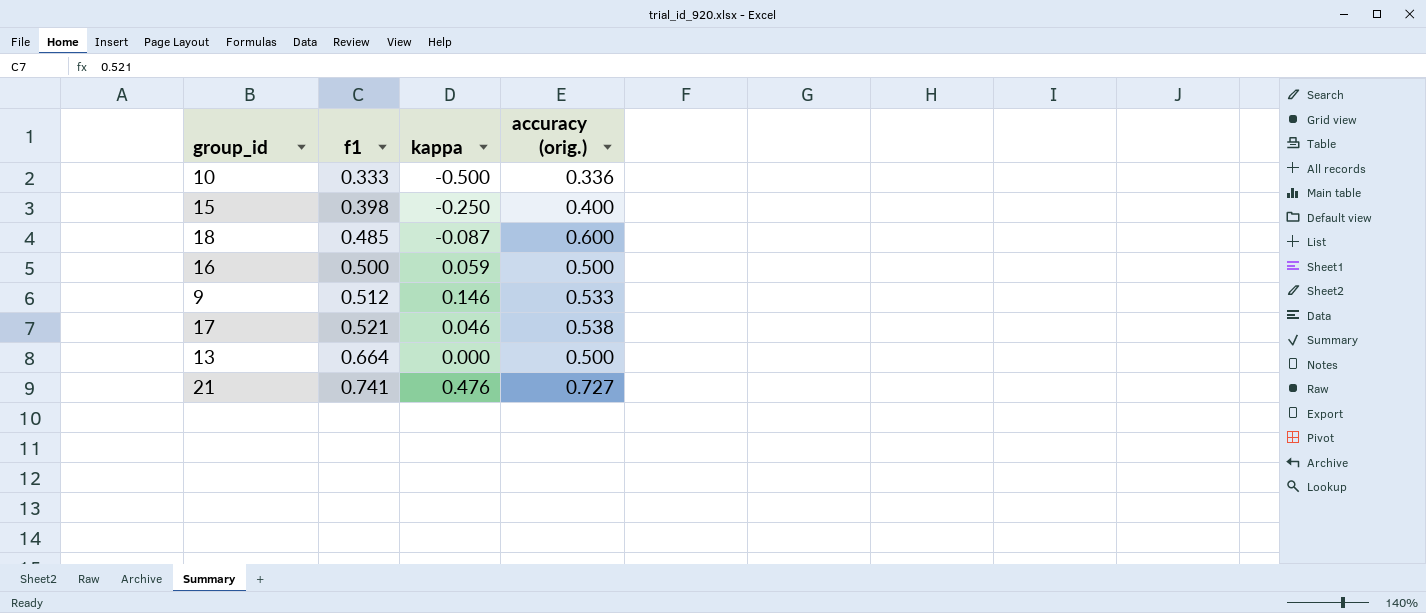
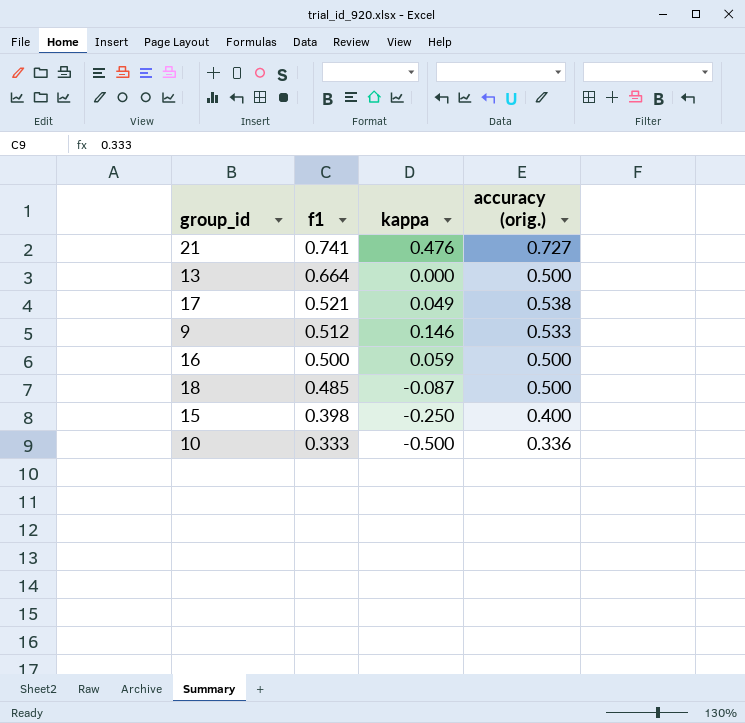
row order: f1 ascending -> f1 descending
17 | kappa: 0.046 -> 0.049
18 | accuracy (orig.): 0.600 -> 0.500

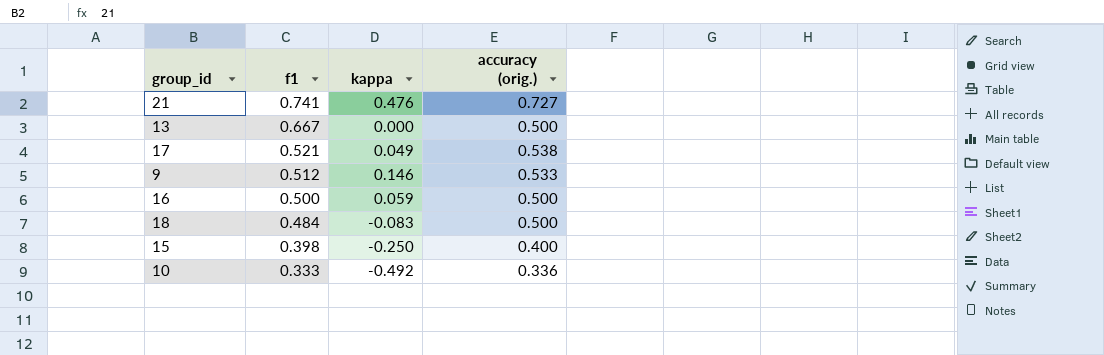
13 | f1: 0.664 -> 0.667
18 | f1: 0.485 -> 0.484
18 | kappa: -0.087 -> -0.083
10 | kappa: -0.500 -> -0.492

